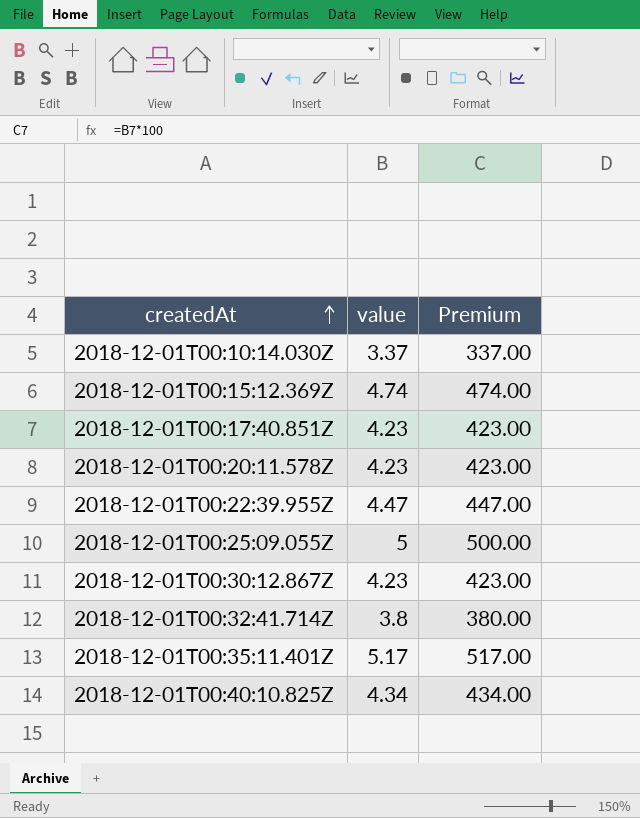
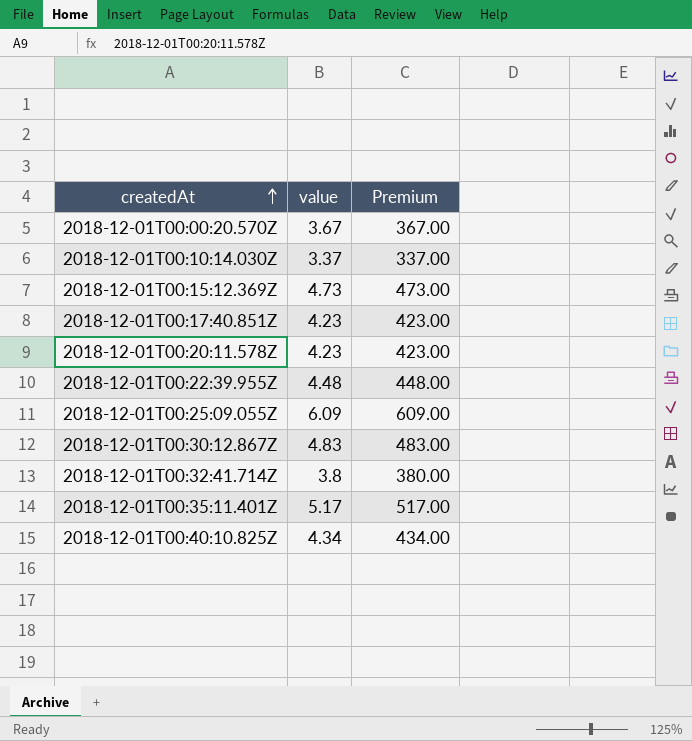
row 2018-12-01T00:00:20.570Z: none -> 3.67 | 367.00
2018-12-01T00:15:12.369Z | value: 4.74 -> 4.73
2018-12-01T00:15:12.369Z | Premium: 474.00 -> 473.00
2018-12-01T00:22:39.955Z | value: 4.47 -> 4.48
2018-12-01T00:22:39.955Z | Premium: 447.00 -> 448.00
2018-12-01T00:25:09.055Z | value: 5 -> 6.09
2018-12-01T00:25:09.055Z | Premium: 500.00 -> 609.00
2018-12-01T00:30:12.867Z | value: 4.23 -> 4.83
2018-12-01T00:30:12.867Z | Premium: 423.00 -> 483.00

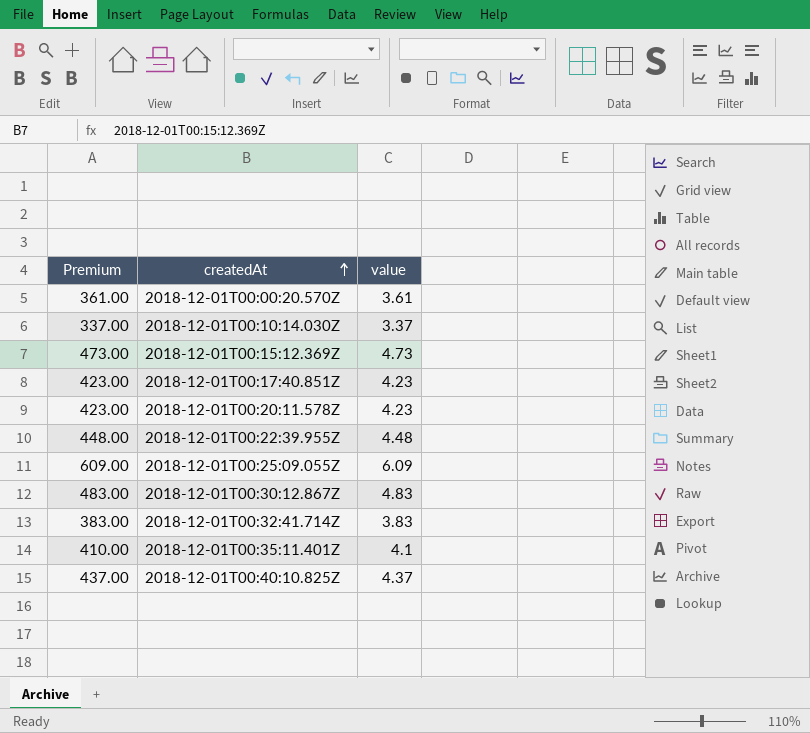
column Premium | position: 3 -> 1
2018-12-01T00:00:20.570Z | Premium: 367.00 -> 361.00
2018-12-01T00:00:20.570Z | value: 3.67 -> 3.61
2018-12-01T00:32:41.714Z | Premium: 380.00 -> 383.00
2018-12-01T00:32:41.714Z | value: 3.8 -> 3.83
2018-12-01T00:35:11.401Z | Premium: 517.00 -> 410.00
2018-12-01T00:35:11.401Z | value: 5.17 -> 4.1
2018-12-01T00:40:10.825Z | Premium: 434.00 -> 437.00
2018-12-01T00:40:10.825Z | value: 4.34 -> 4.37

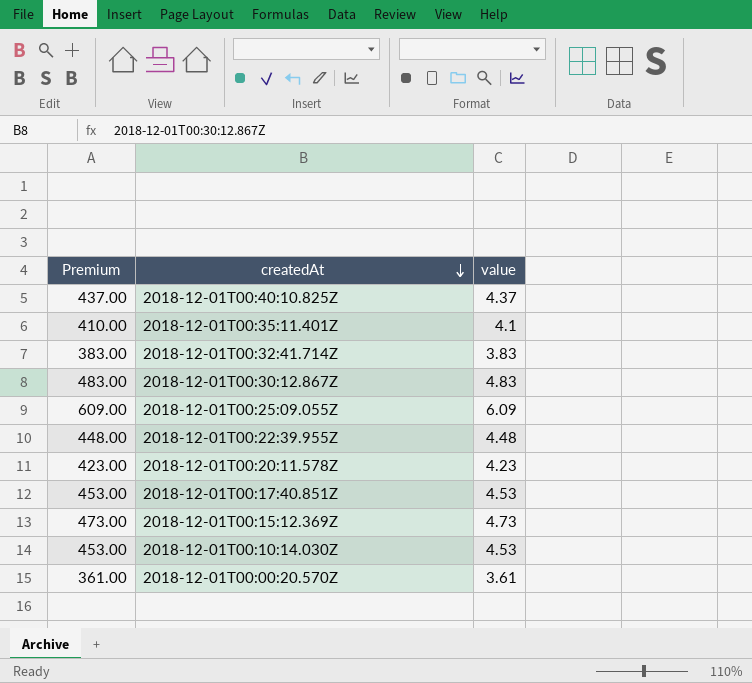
row order: createdAt ascending -> createdAt descending
2018-12-01T00:17:40.851Z | Premium: 423.00 -> 453.00
2018-12-01T00:17:40.851Z | value: 4.23 -> 4.53
2018-12-01T00:10:14.030Z | Premium: 337.00 -> 453.00
2018-12-01T00:10:14.030Z | value: 3.37 -> 4.53

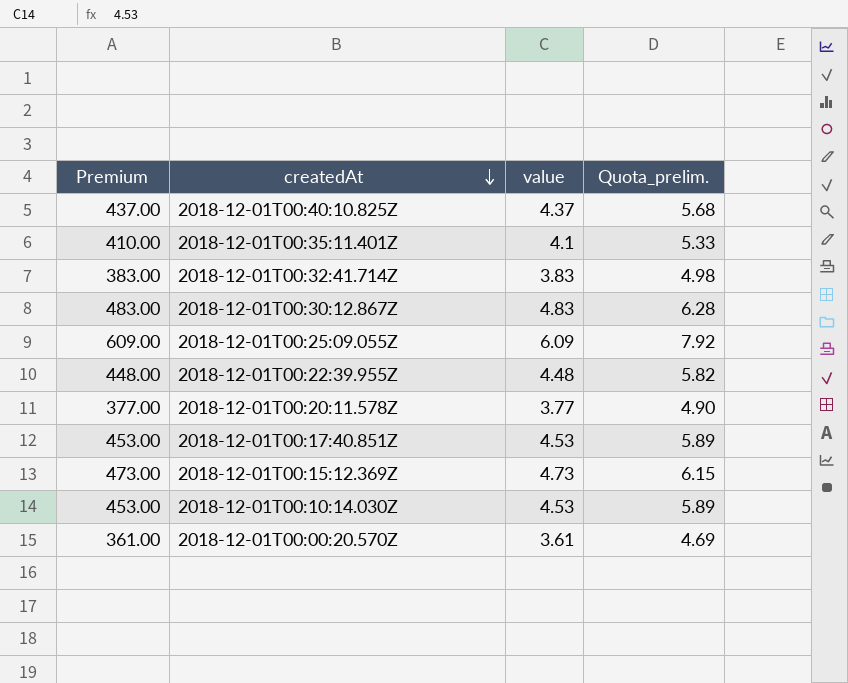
column Quota_prelim. | formula: none -> [value] * 1.3
2018-12-01T00:20:11.578Z | Premium: 423.00 -> 377.00
2018-12-01T00:20:11.578Z | value: 4.23 -> 3.77

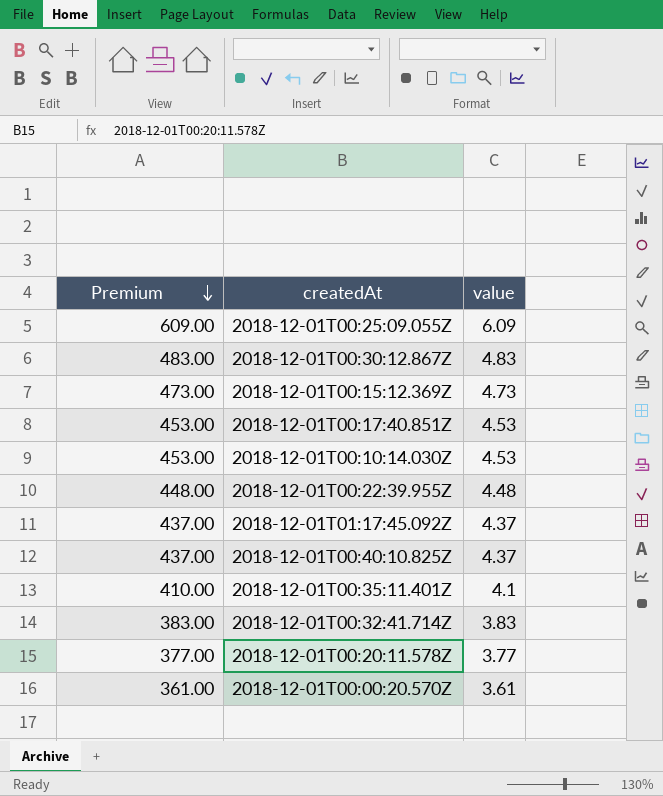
row order: createdAt descending -> Premium descending
column Quota_prelim. | formula: [value] * 1.3 -> none
row 2018-12-01T01:17:45.092Z: none -> 437.00 | 4.37

